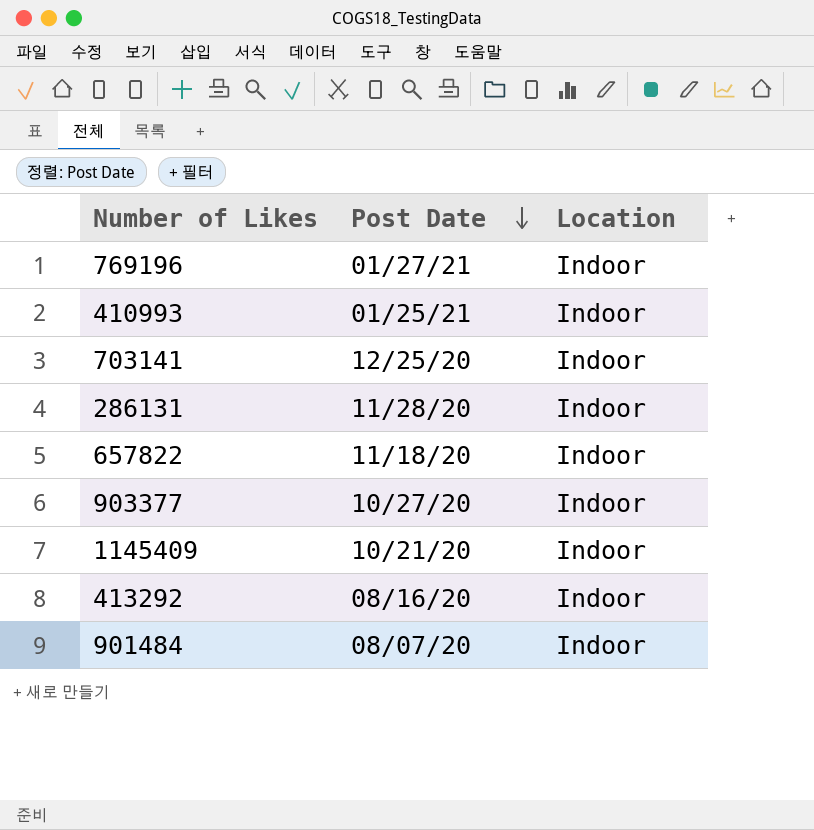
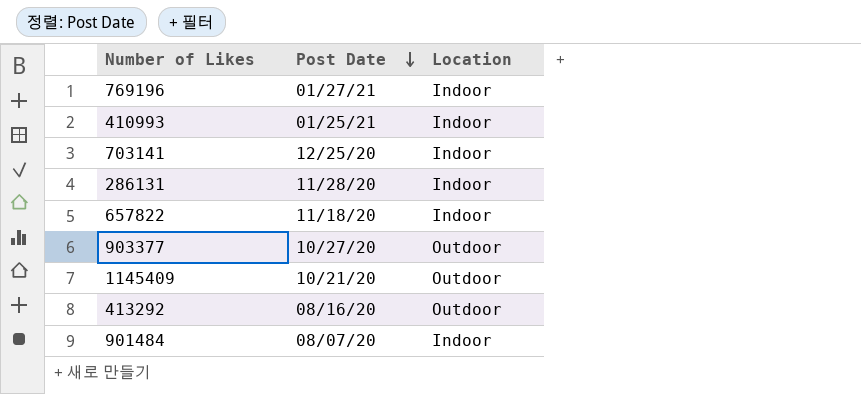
903377 | Location: Indoor -> Outdoor
1145409 | Location: Indoor -> Outdoor
413292 | Location: Indoor -> Outdoor

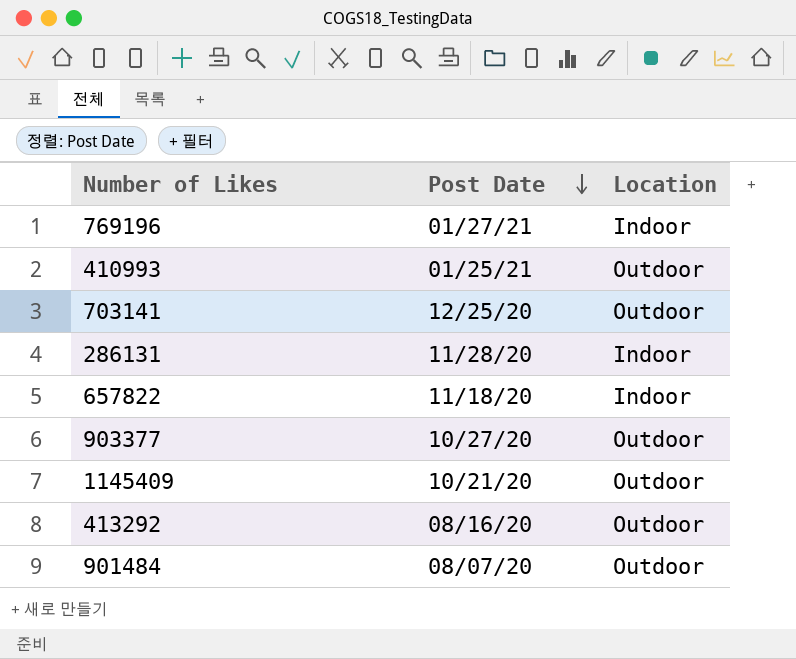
410993 | Location: Indoor -> Outdoor
703141 | Location: Indoor -> Outdoor
901484 | Location: Indoor -> Outdoor

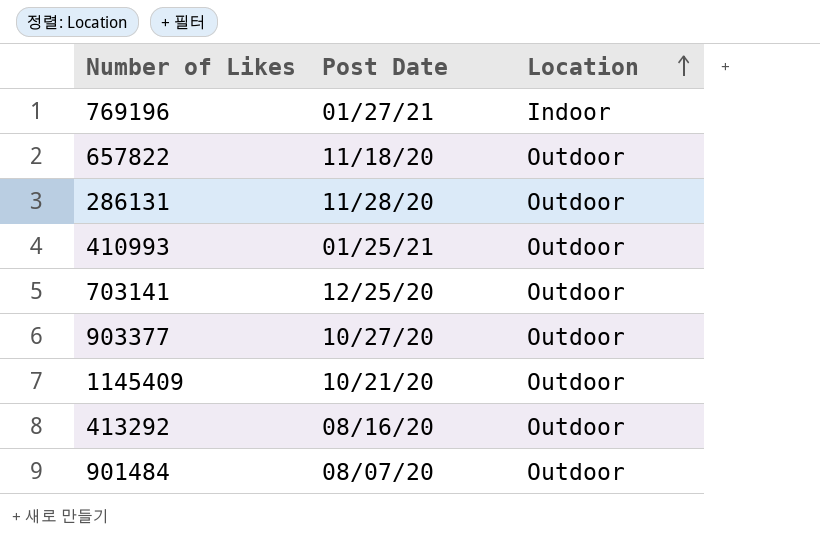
row order: Post Date descending -> Location ascending
657822 | Location: Indoor -> Outdoor
286131 | Location: Indoor -> Outdoor

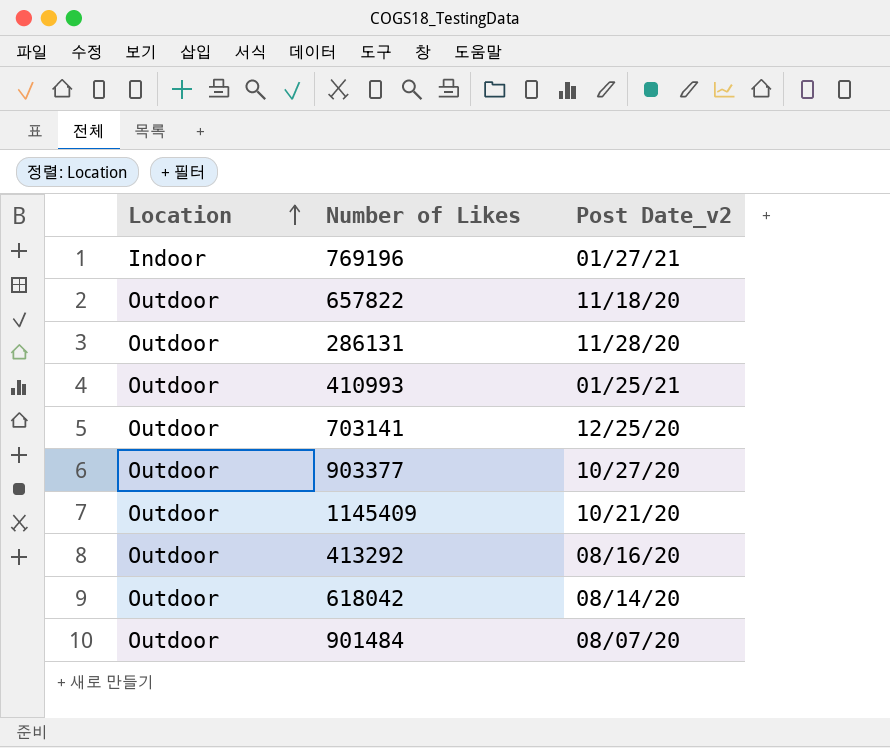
column Location | position: 3 -> 1
column name: Post Date -> Post Date_v2
row 618042: none -> Outdoor | 08/14/20

